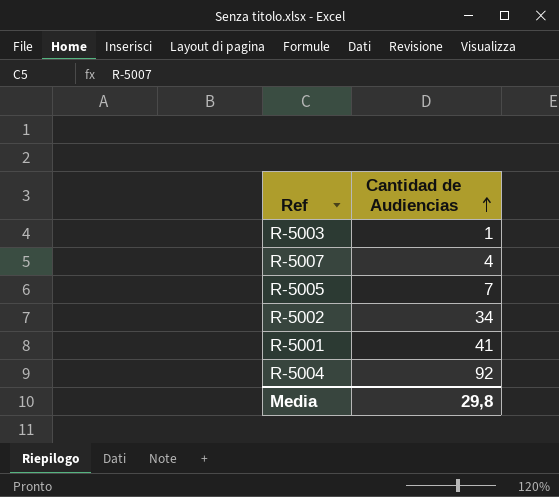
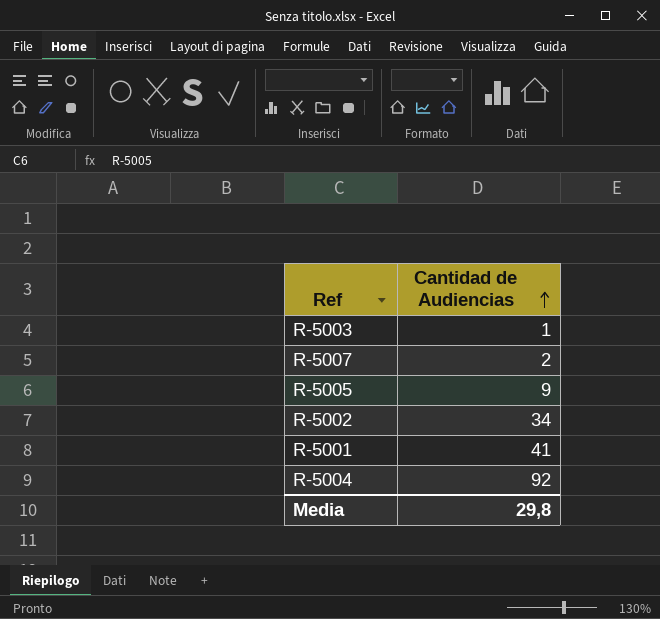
R-5007 | Cantidad de Audiencias: 4 -> 2
R-5005 | Cantidad de Audiencias: 7 -> 9

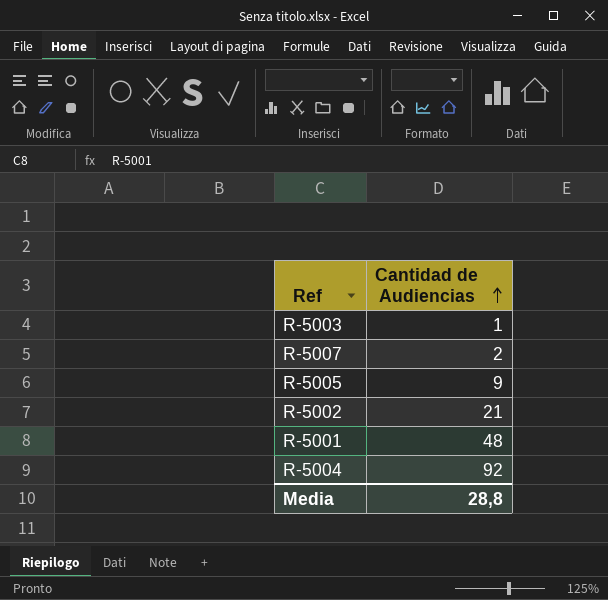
R-5002 | Cantidad de Audiencias: 34 -> 21
R-5001 | Cantidad de Audiencias: 41 -> 48
Media | Cantidad de Audiencias: 29,8 -> 28,8

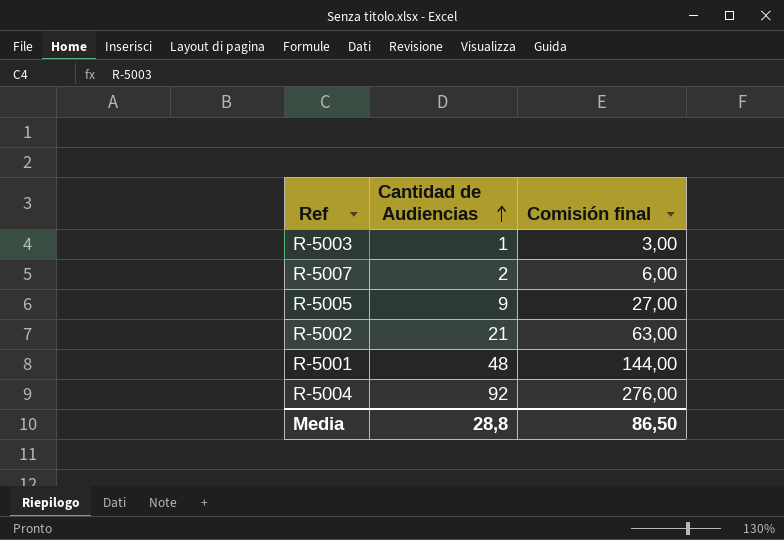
column Comisión final | formula: none -> [Cantidad de Audiencias] * 3

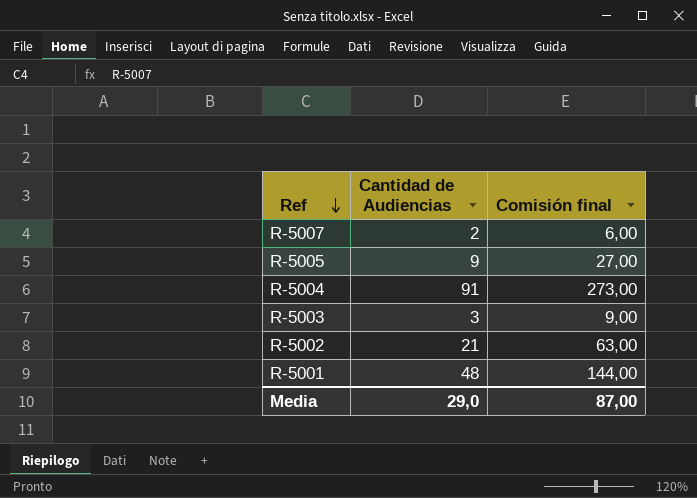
row order: Cantidad de Audiencias ascending -> Ref descending
R-5004 | Cantidad de Audiencias: 92 -> 91
R-5004 | Comisión final: 276,00 -> 273,00
R-5003 | Cantidad de Audiencias: 1 -> 3
R-5003 | Comisión final: 3,00 -> 9,00
Media | Cantidad de Audiencias: 28,8 -> 29,0
Media | Comisión final: 86,50 -> 87,00

